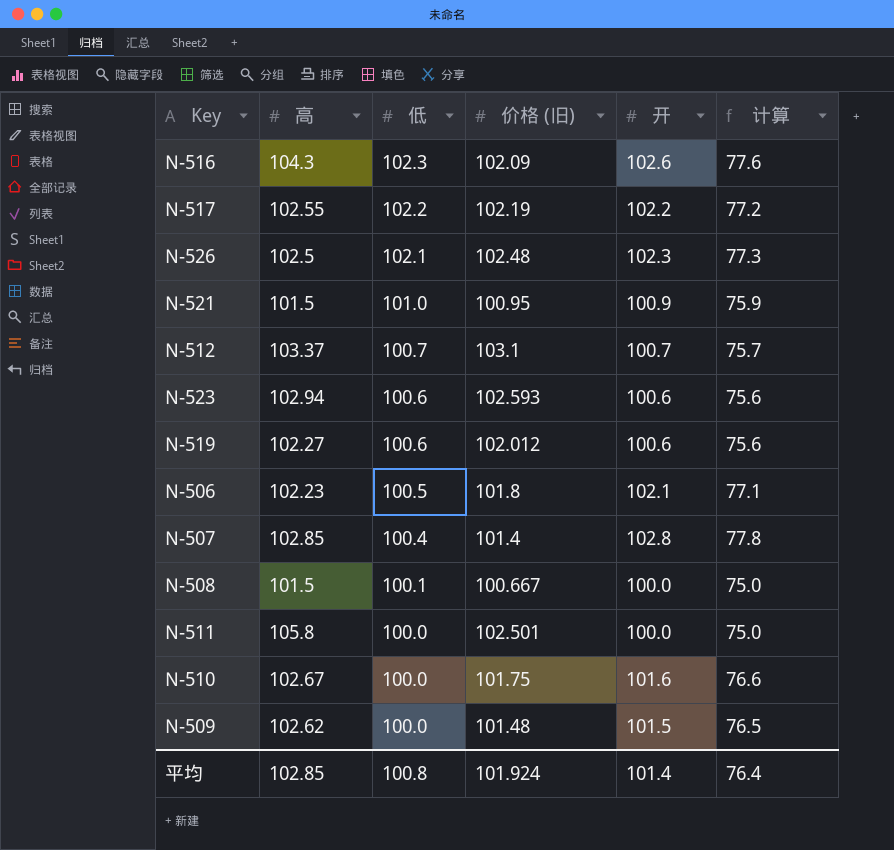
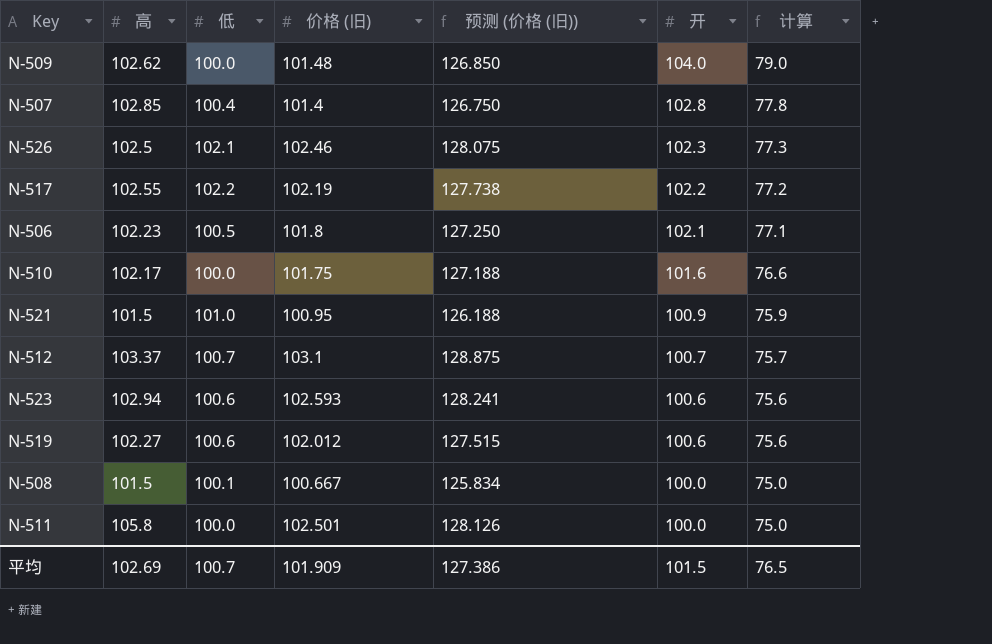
row order: 低 descending -> 开 descending
column 预测 (价格 (旧)) | formula: none -> [价格 (旧)] * 1.25
row N-516: 104.3 | 102.3 | 102.09 | 102.6 | 77.6 -> none
N-509 | 开: 101.5 -> 104.0
N-509 | 计算: 76.5 -> 79.0
N-526 | 价格 (旧): 102.48 -> 102.46
N-510 | 高: 102.67 -> 102.17
平均 | 高: 102.85 -> 102.69
平均 | 低: 100.8 -> 100.7
平均 | 价格 (旧): 101.924 -> 101.909
平均 | 开: 101.4 -> 101.5
平均 | 计算: 76.4 -> 76.5

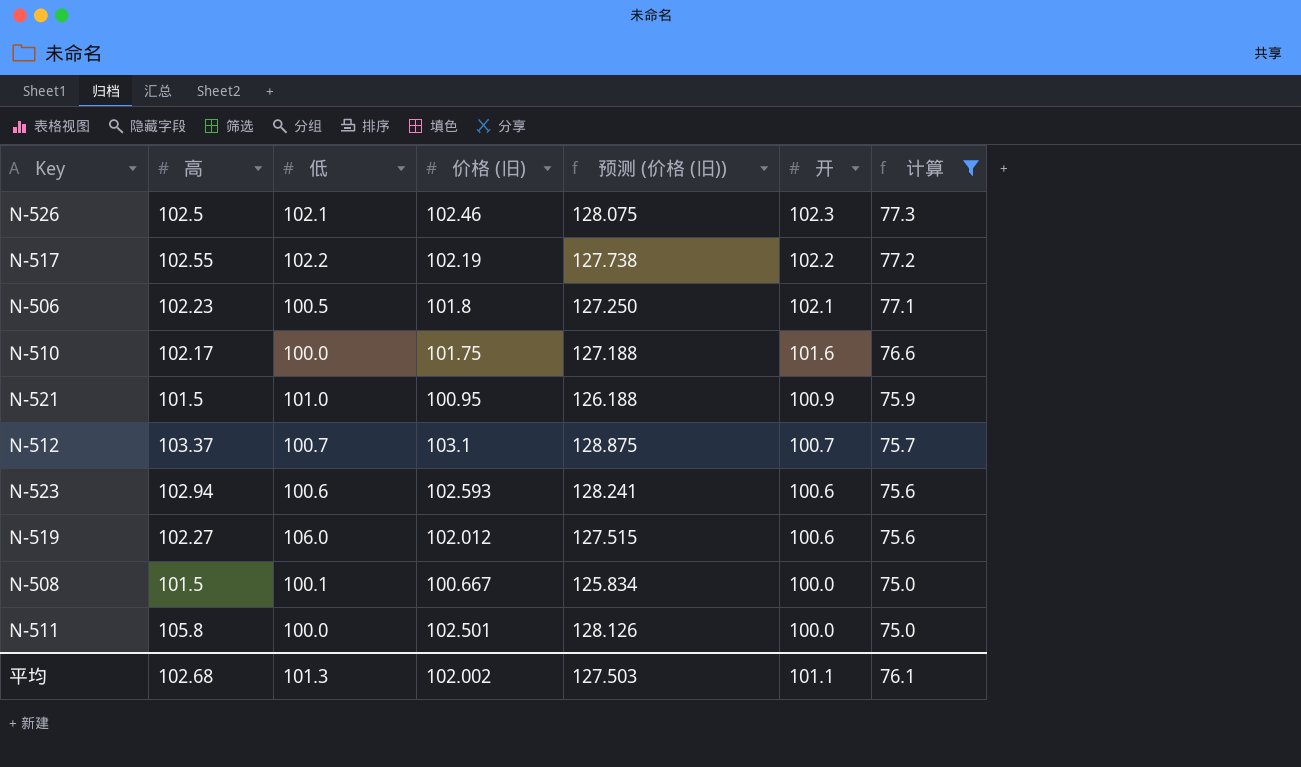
filter: none -> 计算 <= 77.3
N-519 | 低: 100.6 -> 106.0
平均 | 高: 102.69 -> 102.68
平均 | 低: 100.7 -> 101.3
平均 | 价格 (旧): 101.909 -> 102.002
平均 | 预测 (价格 (旧)): 127.386 -> 127.503
平均 | 开: 101.5 -> 101.1
平均 | 计算: 76.5 -> 76.1

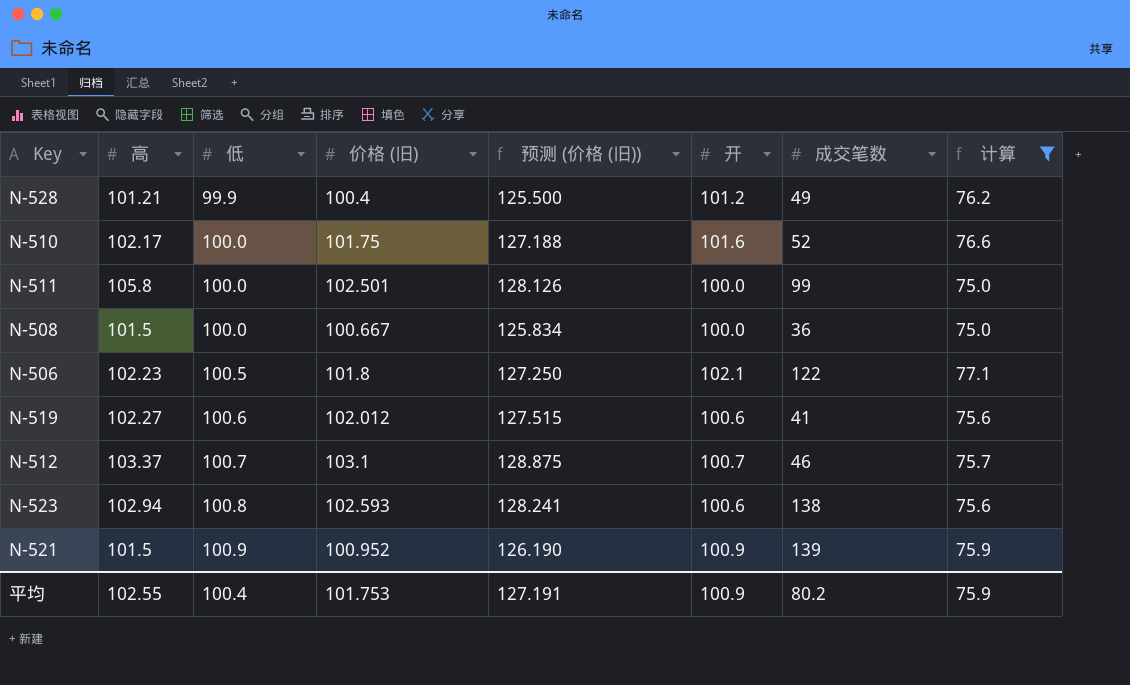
row order: 开 descending -> 低 ascending
column 成交笔数 | position: none -> 7
row N-526: 102.5 | 102.1 | 102.46 | 128.075 | 102.3 | 77.3 -> none
row N-517: 102.55 | 102.2 | 102.19 | 127.738 | 102.2 | 77.2 -> none
row N-528: none -> 101.21 | 99.9 | 100.4 | 125.500 | 101.2 | 49 | 76.2
N-508 | 低: 100.1 -> 100.0
N-519 | 低: 106.0 -> 100.6
N-523 | 低: 100.6 -> 100.8
N-521 | 低: 101.0 -> 100.9
N-521 | 价格 (旧): 100.95 -> 100.952
N-521 | 预测 (价格 (旧)): 126.188 -> 126.190
平均 | 高: 102.68 -> 102.55
平均 | 低: 101.3 -> 100.4
平均 | 价格 (旧): 102.002 -> 101.753
平均 | 预测 (价格 (旧)): 127.503 -> 127.191
平均 | 开: 101.1 -> 100.9
平均 | 计算: 76.1 -> 75.9

